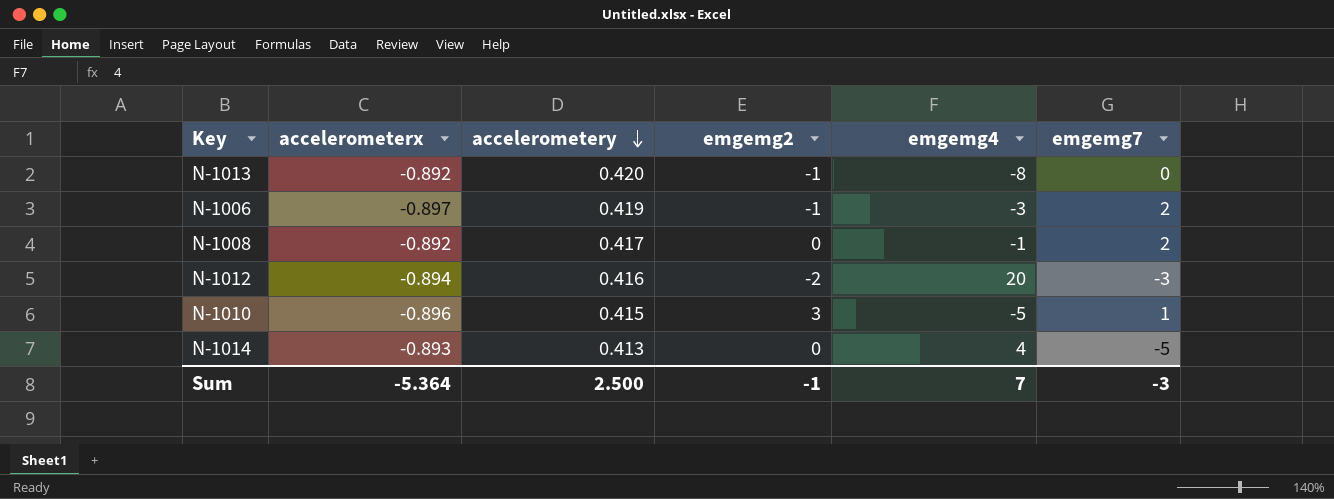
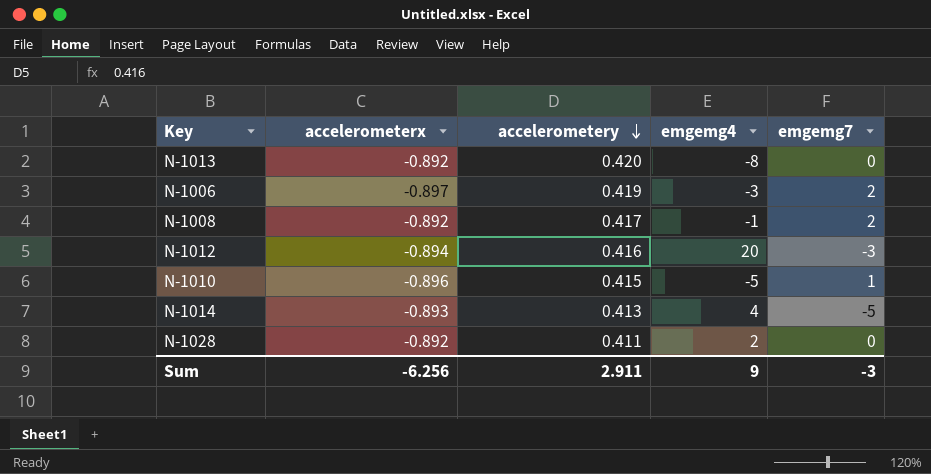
column emgemg2 | position: 4 -> none
row N-1028: none -> -0.892 | 0.411 | 2 | 0
Sum | accelerometerx: -5.364 -> -6.256
Sum | accelerometery: 2.500 -> 2.911
Sum | emgemg4: 7 -> 9

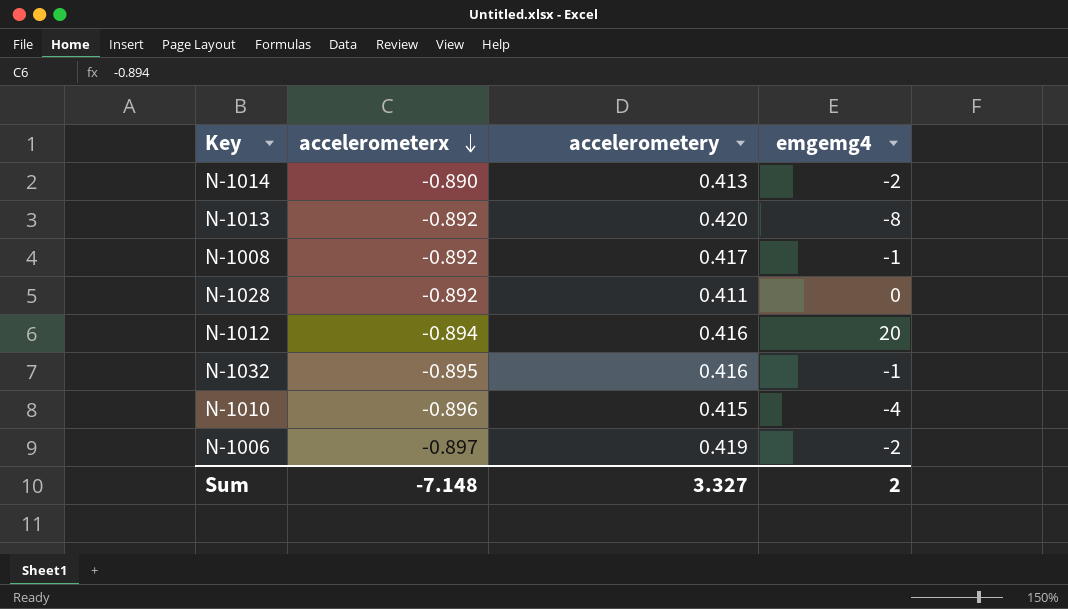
row order: accelerometery descending -> accelerometerx descending
column emgemg7 | position: 5 -> none
N-1014 | accelerometerx: -0.893 -> -0.890
N-1014 | emgemg4: 4 -> -2
N-1028 | emgemg4: 2 -> 0
row N-1032: none -> -0.895 | 0.416 | -1
N-1010 | emgemg4: -5 -> -4
N-1006 | emgemg4: -3 -> -2
Sum | accelerometerx: -6.256 -> -7.148
Sum | accelerometery: 2.911 -> 3.327
Sum | emgemg4: 9 -> 2

